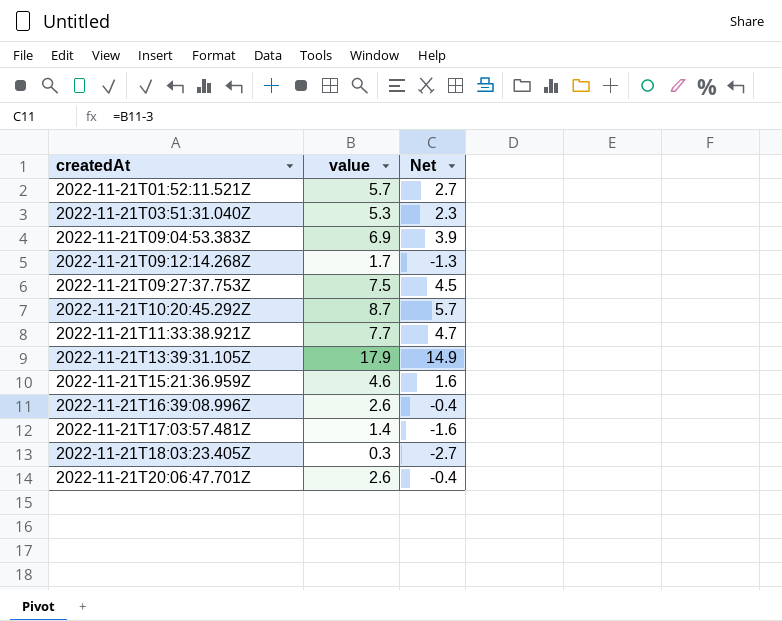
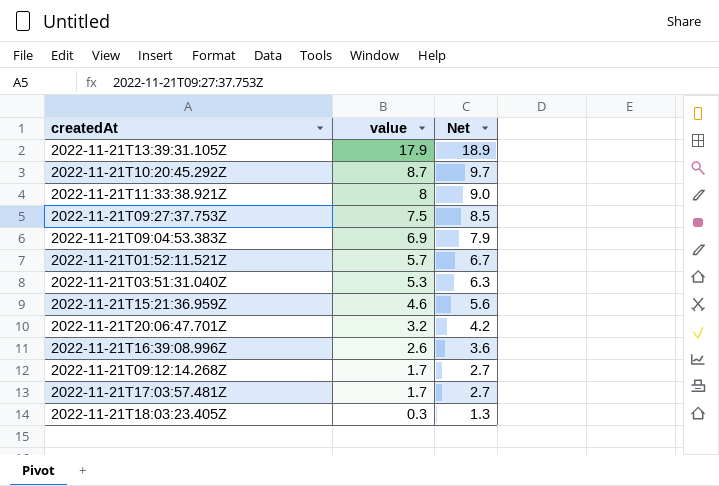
row order: createdAt ascending -> value descending
column Net | formula: [value] - 3 -> [value] + 1
2022-11-21T11:33:38.921Z | value: 7.7 -> 8
2022-11-21T20:06:47.701Z | value: 2.6 -> 3.2
2022-11-21T17:03:57.481Z | value: 1.4 -> 1.7

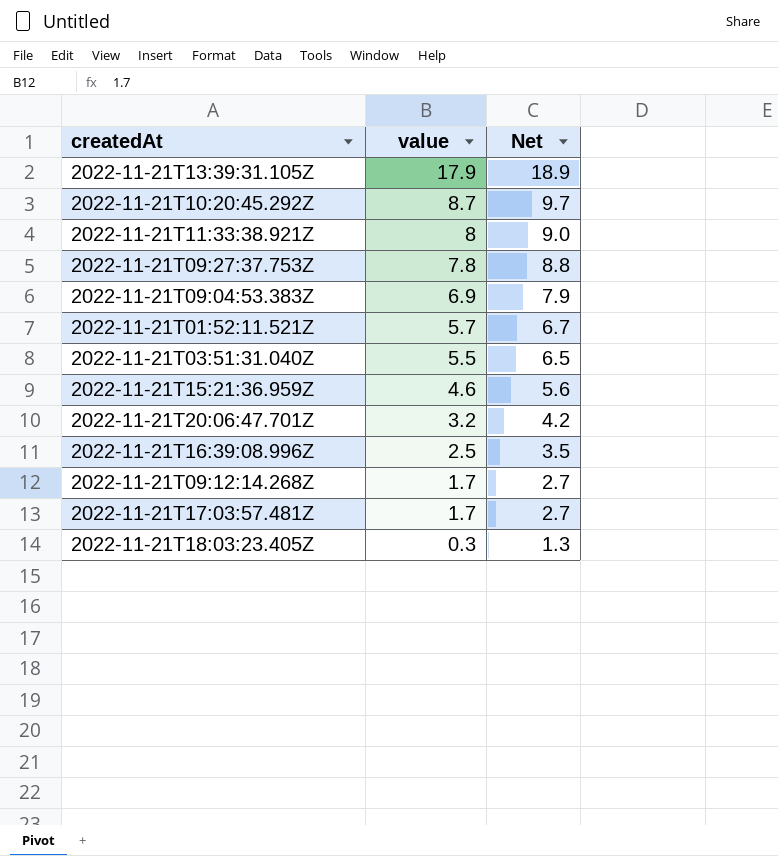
2022-11-21T09:27:37.753Z | value: 7.5 -> 7.8
2022-11-21T09:27:37.753Z | Net: 8.5 -> 8.8
2022-11-21T03:51:31.040Z | value: 5.3 -> 5.5
2022-11-21T03:51:31.040Z | Net: 6.3 -> 6.5
2022-11-21T16:39:08.996Z | value: 2.6 -> 2.5
2022-11-21T16:39:08.996Z | Net: 3.6 -> 3.5

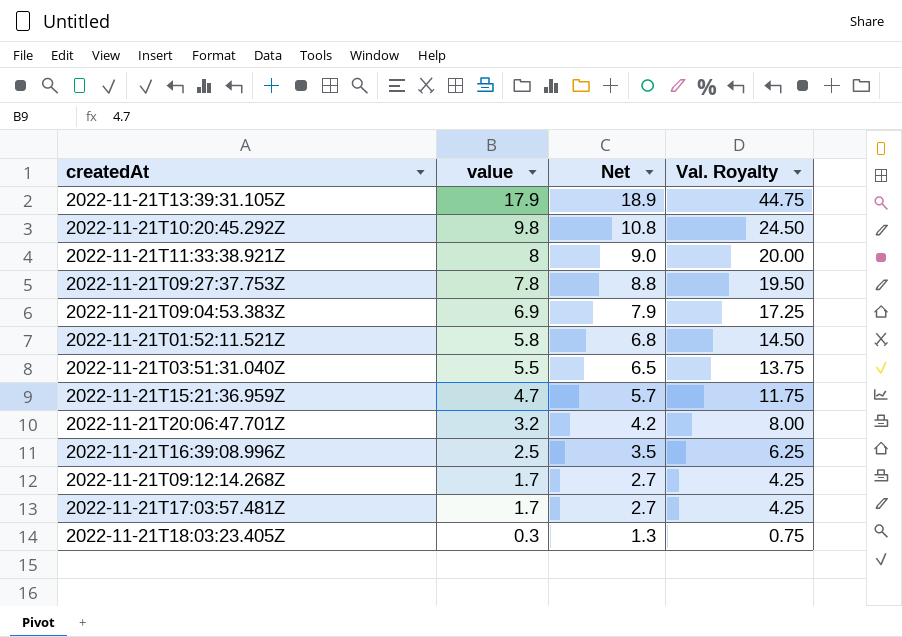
column Val. Royalty | formula: none -> [value] * 2.5
2022-11-21T10:20:45.292Z | value: 8.7 -> 9.8
2022-11-21T10:20:45.292Z | Net: 9.7 -> 10.8
2022-11-21T01:52:11.521Z | value: 5.7 -> 5.8
2022-11-21T01:52:11.521Z | Net: 6.7 -> 6.8
2022-11-21T15:21:36.959Z | value: 4.6 -> 4.7
2022-11-21T15:21:36.959Z | Net: 5.6 -> 5.7

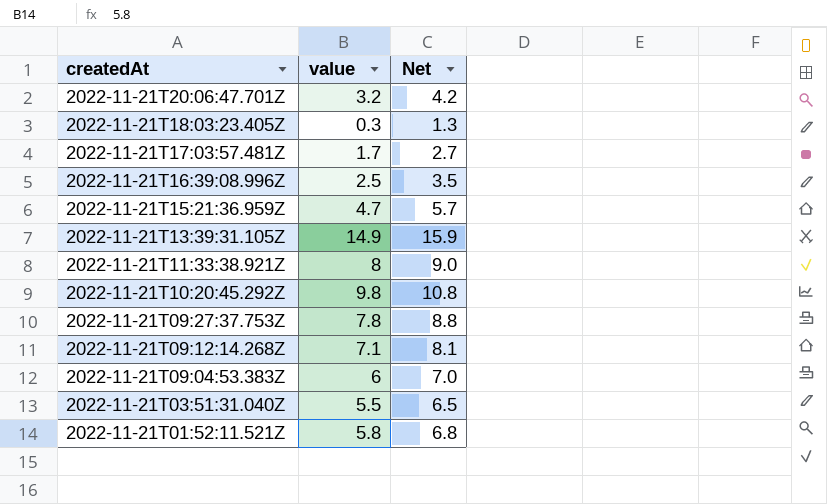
row order: value descending -> createdAt descending
column Val. Royalty | formula: [value] * 2.5 -> none
2022-11-21T13:39:31.105Z | value: 17.9 -> 14.9
2022-11-21T13:39:31.105Z | Net: 18.9 -> 15.9
2022-11-21T09:12:14.268Z | value: 1.7 -> 7.1
2022-11-21T09:12:14.268Z | Net: 2.7 -> 8.1
2022-11-21T09:04:53.383Z | value: 6.9 -> 6
2022-11-21T09:04:53.383Z | Net: 7.9 -> 7.0

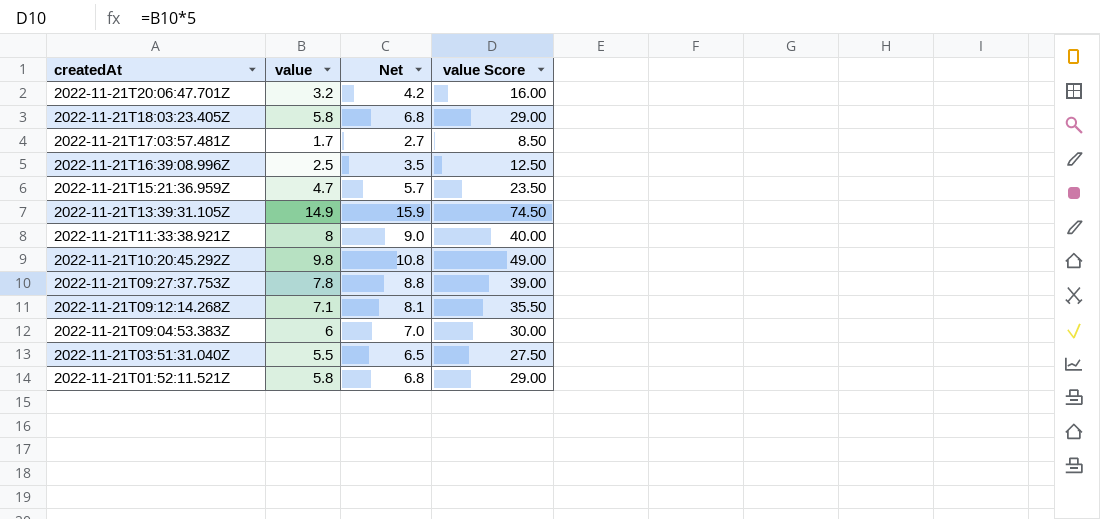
column value Score | formula: none -> [value] * 5
2022-11-21T18:03:23.405Z | value: 0.3 -> 5.8
2022-11-21T18:03:23.405Z | Net: 1.3 -> 6.8

